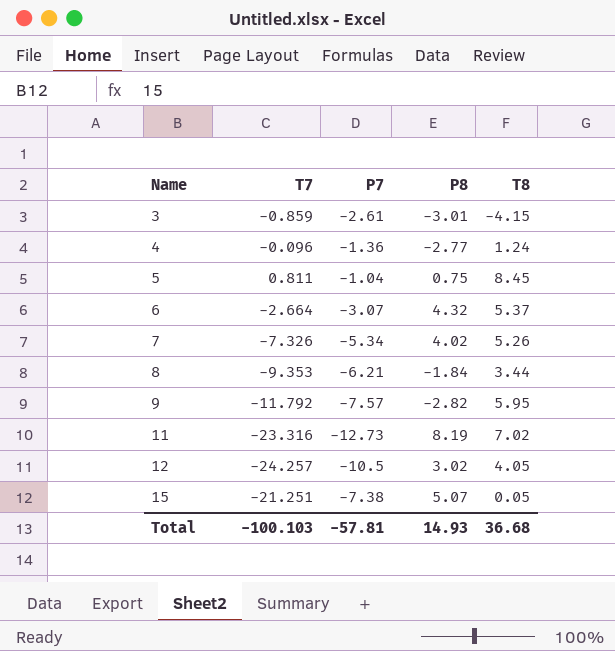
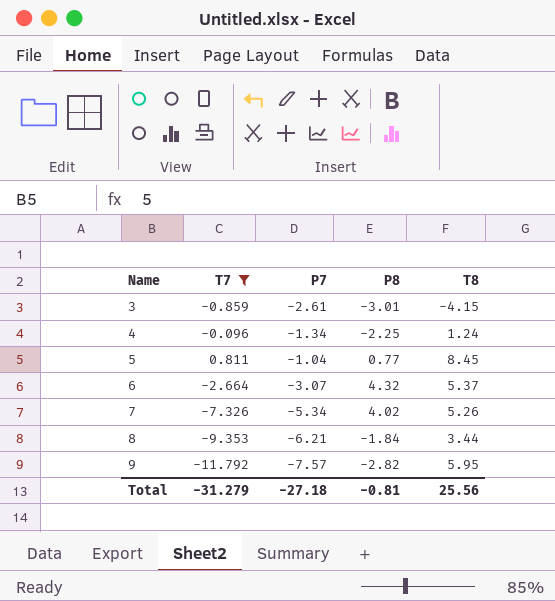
filter: none -> T7 >= -11.792
4 | P7: -1.36 -> -1.34
4 | P8: -2.77 -> -2.25
5 | P8: 0.75 -> 0.77
Total | T7: -100.103 -> -31.279
Total | P7: -57.81 -> -27.18
Total | P8: 14.93 -> -0.81
Total | T8: 36.68 -> 25.56

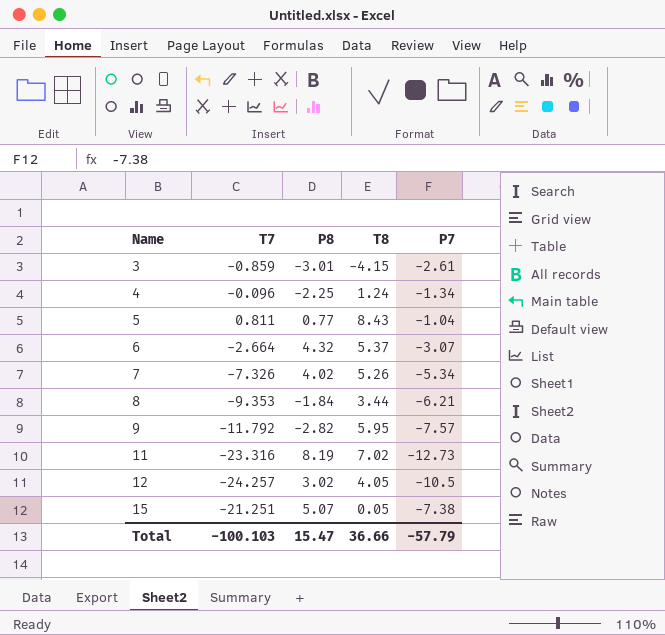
filter: T7 >= -11.792 -> none
column P7 | position: 3 -> 5
5 | T8: 8.45 -> 8.43
Total | T7: -31.279 -> -100.103
Total | P8: -0.81 -> 15.47
Total | T8: 25.56 -> 36.66
Total | P7: -27.18 -> -57.79

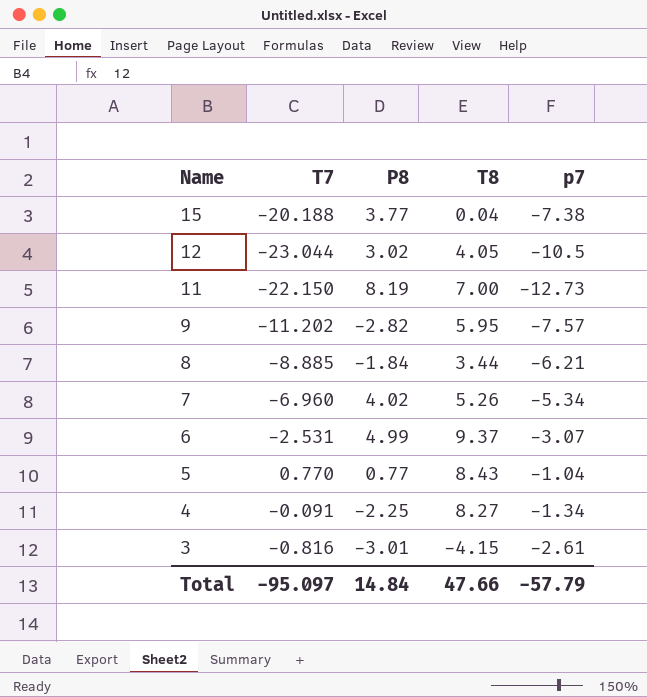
row order: Name ascending -> Name descending
column name: P7 -> p7
15 | T7: -21.251 -> -20.188
15 | P8: 5.07 -> 3.77
15 | T8: 0.05 -> 0.04
12 | T7: -24.257 -> -23.044
11 | T7: -23.316 -> -22.150
11 | T8: 7.02 -> 7.00
9 | T7: -11.792 -> -11.202
8 | T7: -9.353 -> -8.885
7 | T7: -7.326 -> -6.960
6 | T7: -2.664 -> -2.531
6 | P8: 4.32 -> 4.99
6 | T8: 5.37 -> 9.37
5 | T7: 0.811 -> 0.770
4 | T7: -0.096 -> -0.091
4 | T8: 1.24 -> 8.27
3 | T7: -0.859 -> -0.816
Total | T7: -100.103 -> -95.097
Total | P8: 15.47 -> 14.84
Total | T8: 36.66 -> 47.66

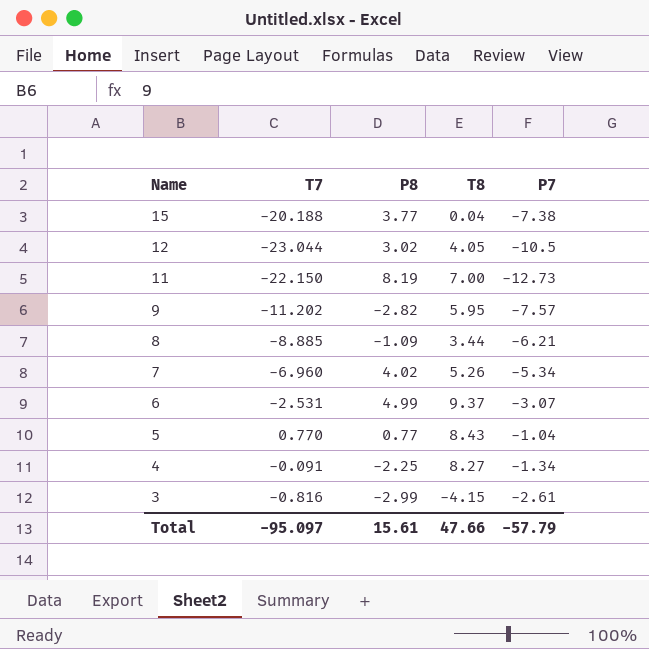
column name: p7 -> P7
8 | P8: -1.84 -> -1.09
3 | P8: -3.01 -> -2.99
Total | P8: 14.84 -> 15.61

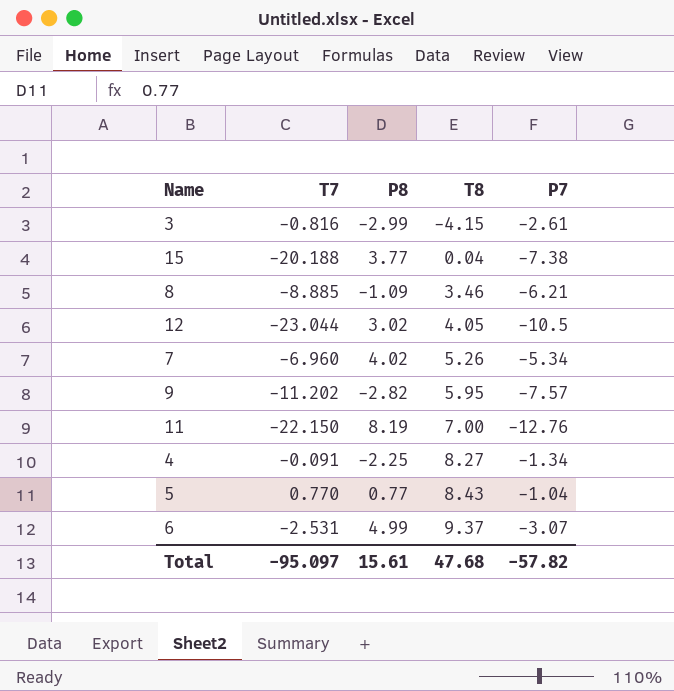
row order: Name descending -> T8 ascending
8 | T8: 3.44 -> 3.46
11 | P7: -12.73 -> -12.76
Total | T8: 47.66 -> 47.68
Total | P7: -57.79 -> -57.82

